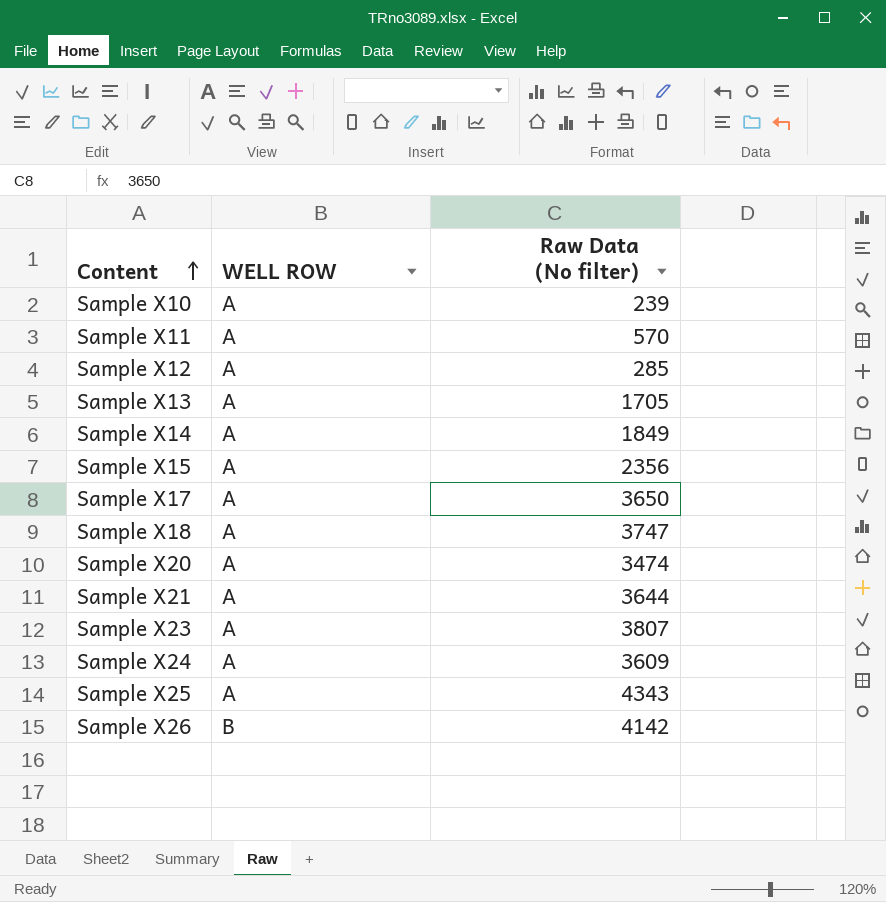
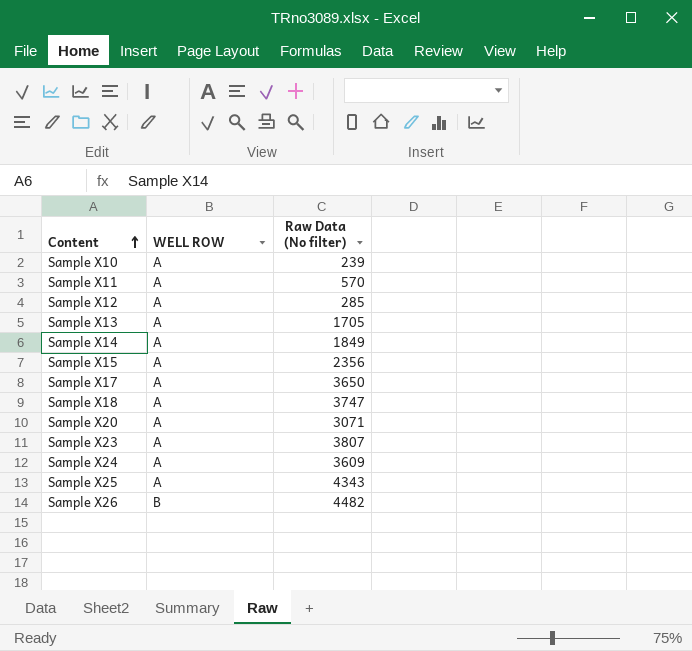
row Sample X21: A | 3644 -> none
Sample X20 | Raw Data (No filter): 3474 -> 3071
Sample X26 | Raw Data (No filter): 4142 -> 4482

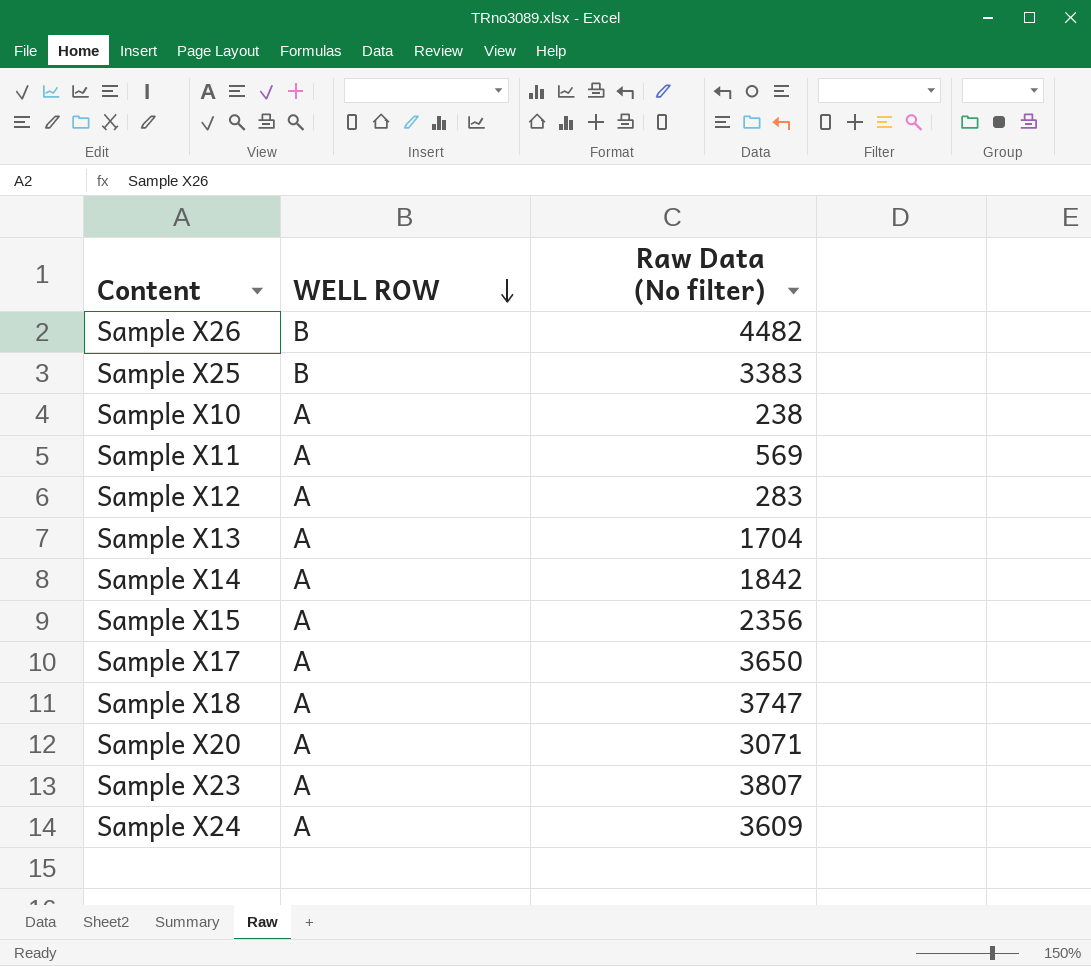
row order: Content ascending -> WELL ROW descending
Sample X25 | WELL ROW: A -> B
Sample X25 | Raw Data (No filter): 4343 -> 3383
Sample X10 | Raw Data (No filter): 239 -> 238
Sample X11 | Raw Data (No filter): 570 -> 569
Sample X12 | Raw Data (No filter): 285 -> 283
Sample X13 | Raw Data (No filter): 1705 -> 1704
Sample X14 | Raw Data (No filter): 1849 -> 1842

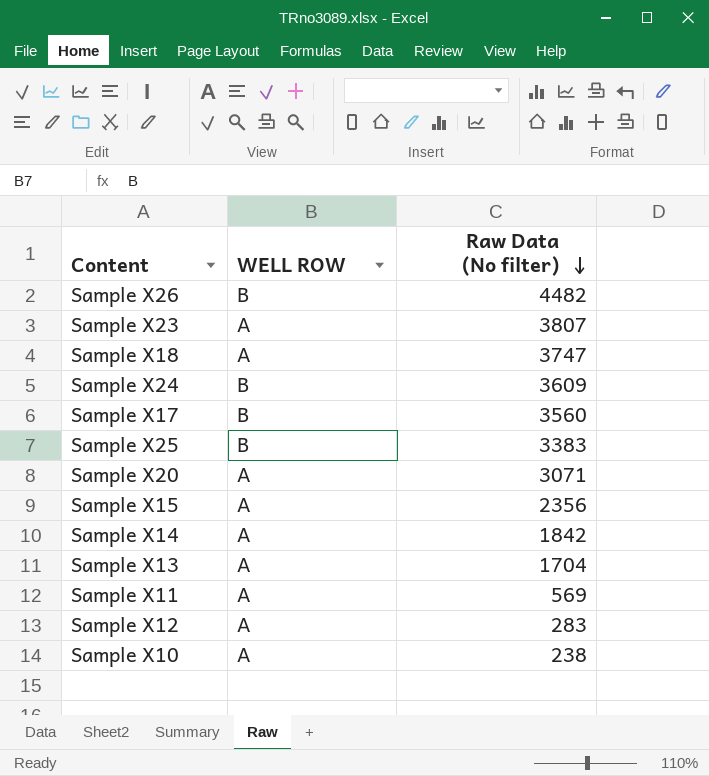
row order: WELL ROW descending -> Raw Data (No filter) descending
Sample X24 | WELL ROW: A -> B
Sample X17 | WELL ROW: A -> B
Sample X17 | Raw Data (No filter): 3650 -> 3560

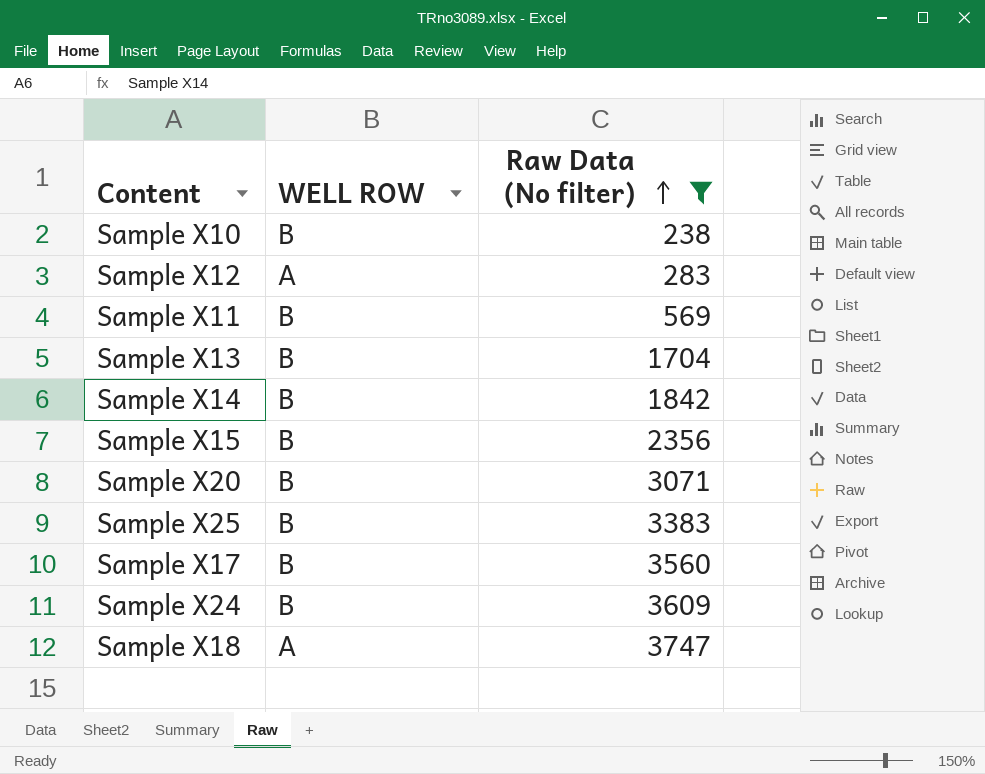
filter: none -> Raw Data (No filter) <= 3747
row order: Raw Data (No filter) descending -> Raw Data (No filter) ascending
Sample X10 | WELL ROW: A -> B
Sample X11 | WELL ROW: A -> B
Sample X13 | WELL ROW: A -> B
Sample X14 | WELL ROW: A -> B
Sample X15 | WELL ROW: A -> B
Sample X20 | WELL ROW: A -> B

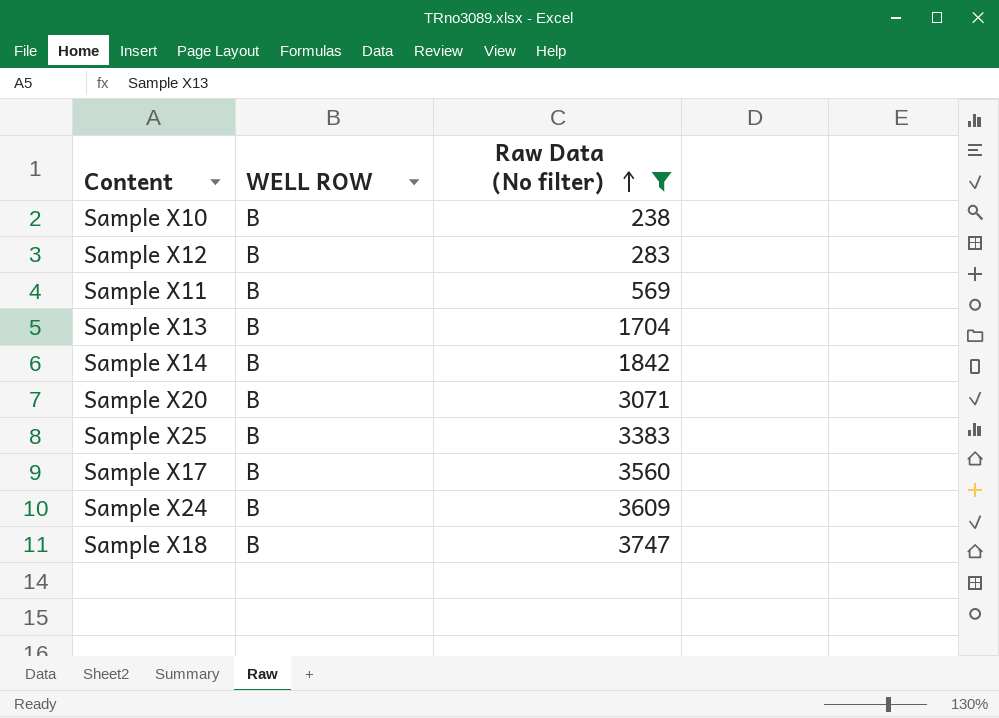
row Sample X15: B | 2356 -> none
Sample X12 | WELL ROW: A -> B
Sample X18 | WELL ROW: A -> B

